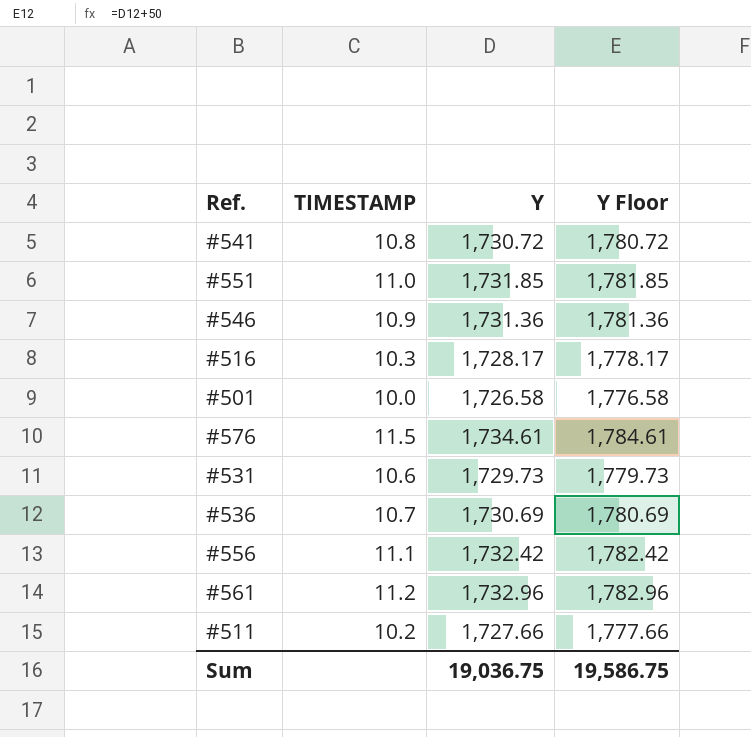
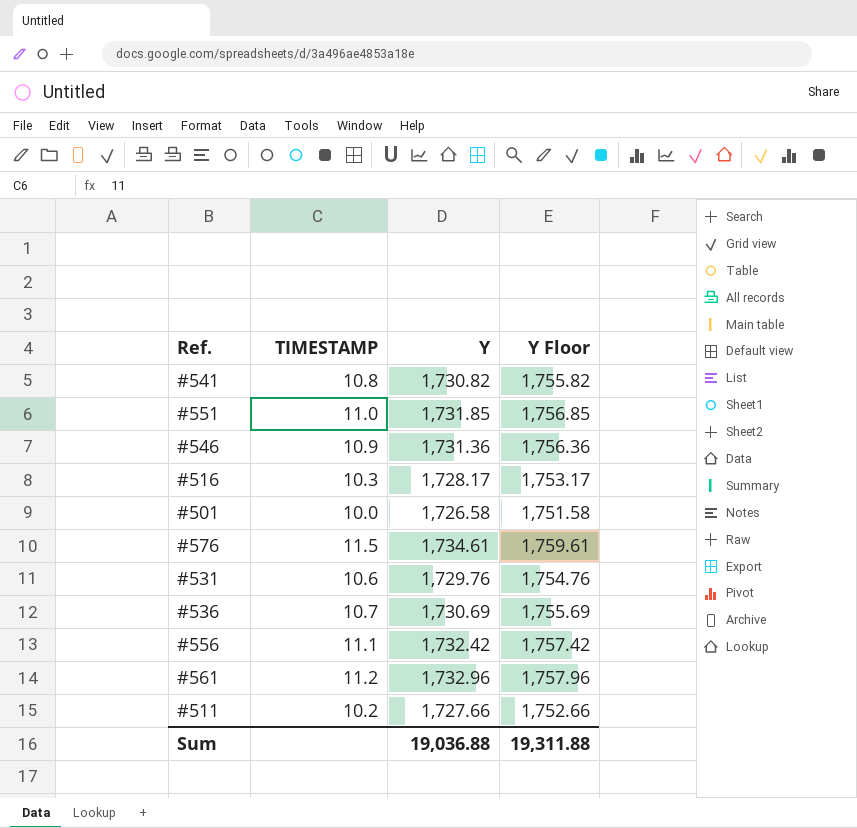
column Y Floor | formula: [Y] + 50 -> [Y] + 25
#541 | Y: 1,730.72 -> 1,730.82
#531 | Y: 1,729.73 -> 1,729.76
Sum | Y: 19,036.75 -> 19,036.88
Sum | Y Floor: 19,586.75 -> 19,311.88

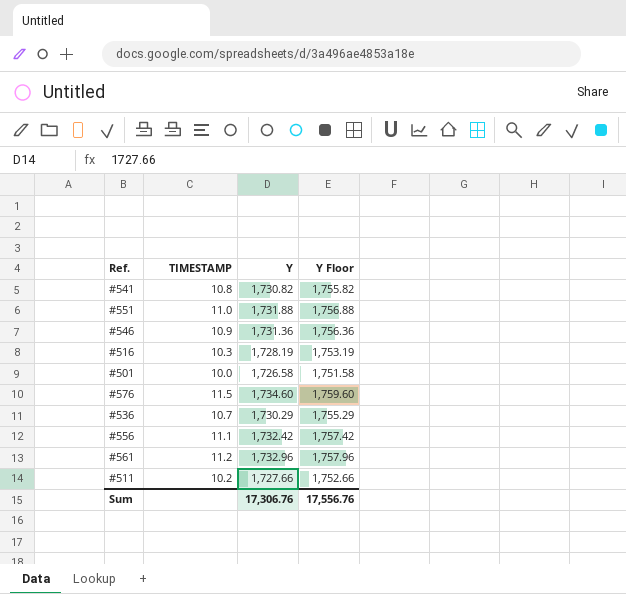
row #531: 10.6 | 1,729.76 | 1,754.76 -> none
#551 | Y: 1,731.85 -> 1,731.88
#551 | Y Floor: 1,756.85 -> 1,756.88
#516 | Y: 1,728.17 -> 1,728.19
#516 | Y Floor: 1,753.17 -> 1,753.19
#576 | Y: 1,734.61 -> 1,734.60
#576 | Y Floor: 1,759.61 -> 1,759.60
#536 | Y: 1,730.69 -> 1,730.29
#536 | Y Floor: 1,755.69 -> 1,755.29
Sum | Y: 19,036.88 -> 17,306.76
Sum | Y Floor: 19,311.88 -> 17,556.76

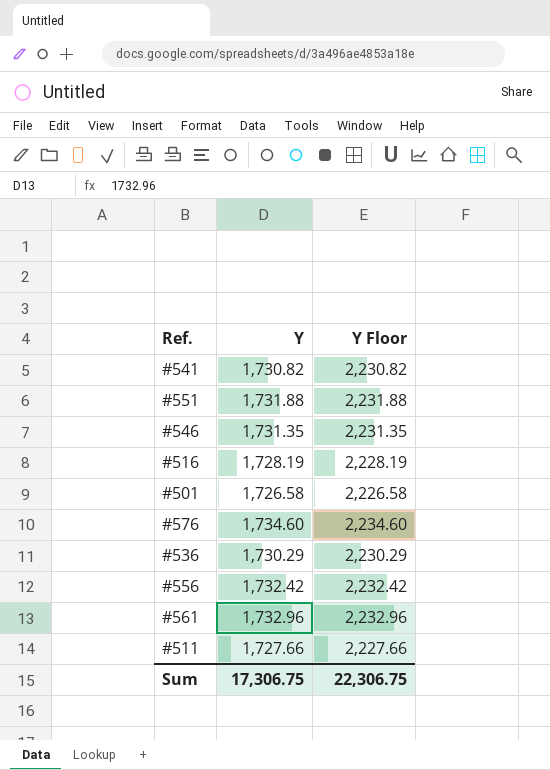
column TIMESTAMP | position: 2 -> none
column Y Floor | formula: [Y] + 25 -> [Y] + 500
#546 | Y: 1,731.36 -> 1,731.35
Sum | Y: 17,306.76 -> 17,306.75
Sum | Y Floor: 17,556.76 -> 22,306.75

